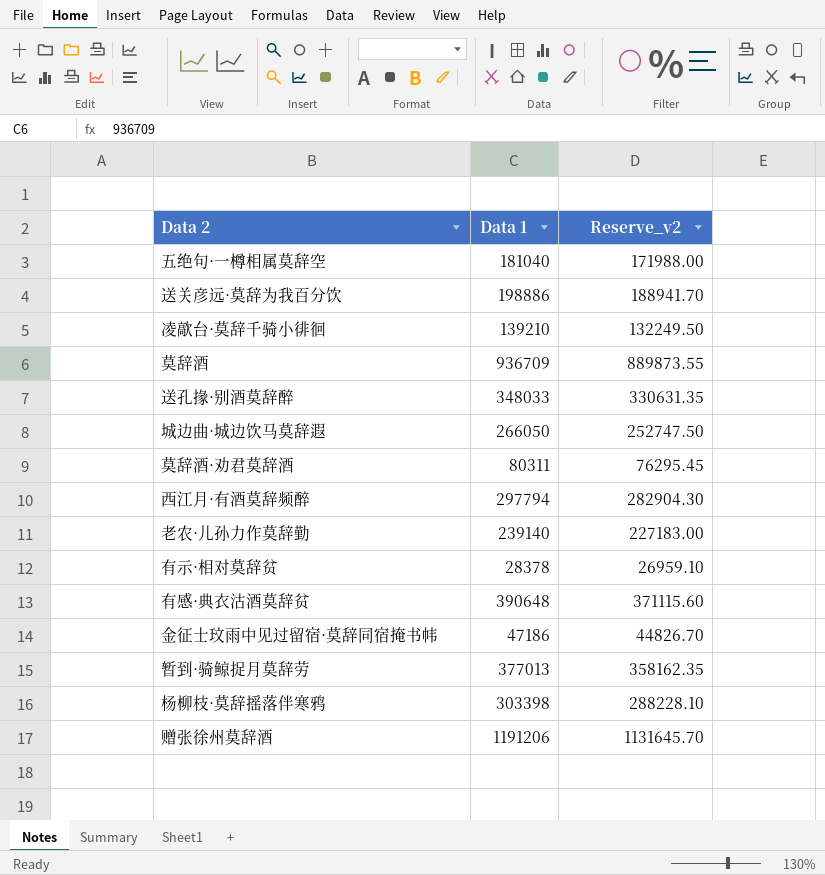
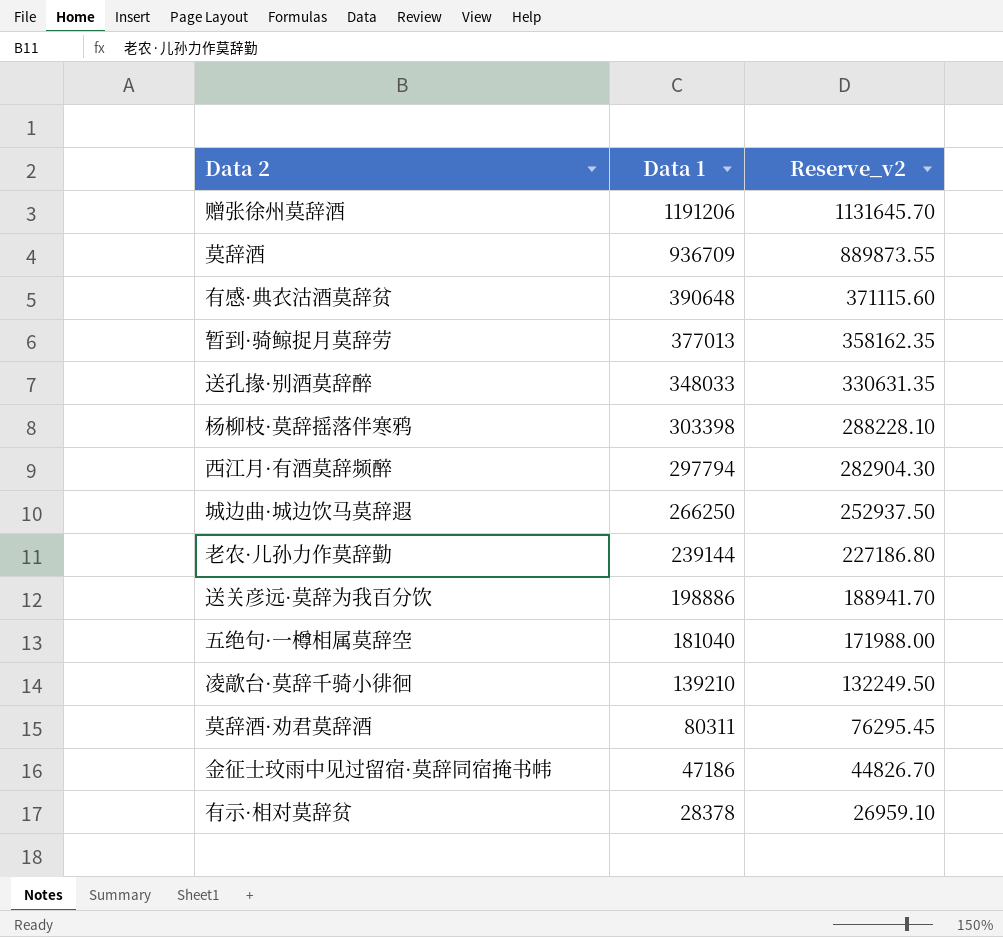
row order: none -> Data 1 descending
城边曲·城边饮马莫辞遐 | Data 1: 266050 -> 266250
城边曲·城边饮马莫辞遐 | Reserve_v2: 252747.50 -> 252937.50
老农·儿孙力作莫辞勤 | Data 1: 239140 -> 239144
老农·儿孙力作莫辞勤 | Reserve_v2: 227183.00 -> 227186.80

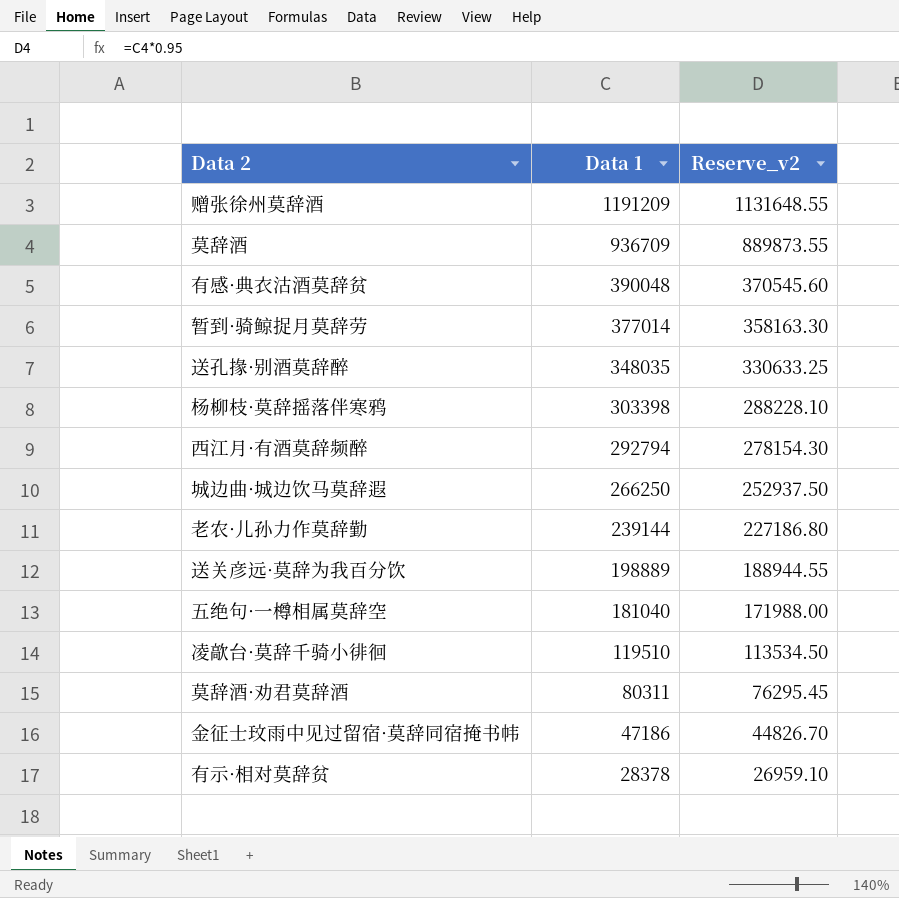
赠张徐州莫辞酒 | Data 1: 1191206 -> 1191209
赠张徐州莫辞酒 | Reserve_v2: 1131645.70 -> 1131648.55
有感·典衣沽酒莫辞贫 | Data 1: 390648 -> 390048
有感·典衣沽酒莫辞贫 | Reserve_v2: 371115.60 -> 370545.60
暂到·骑鲸捉月莫辞劳 | Data 1: 377013 -> 377014
暂到·骑鲸捉月莫辞劳 | Reserve_v2: 358162.35 -> 358163.30
送孔掾·别酒莫辞醉 | Data 1: 348033 -> 348035
送孔掾·别酒莫辞醉 | Reserve_v2: 330631.35 -> 330633.25
西江月·有酒莫辞频醉 | Data 1: 297794 -> 292794
西江月·有酒莫辞频醉 | Reserve_v2: 282904.30 -> 278154.30
送关彦远·莫辞为我百分饮 | Data 1: 198886 -> 198889
送关彦远·莫辞为我百分饮 | Reserve_v2: 188941.70 -> 188944.55
凌歊台·莫辞千骑小徘徊 | Data 1: 139210 -> 119510
凌歊台·莫辞千骑小徘徊 | Reserve_v2: 132249.50 -> 113534.50

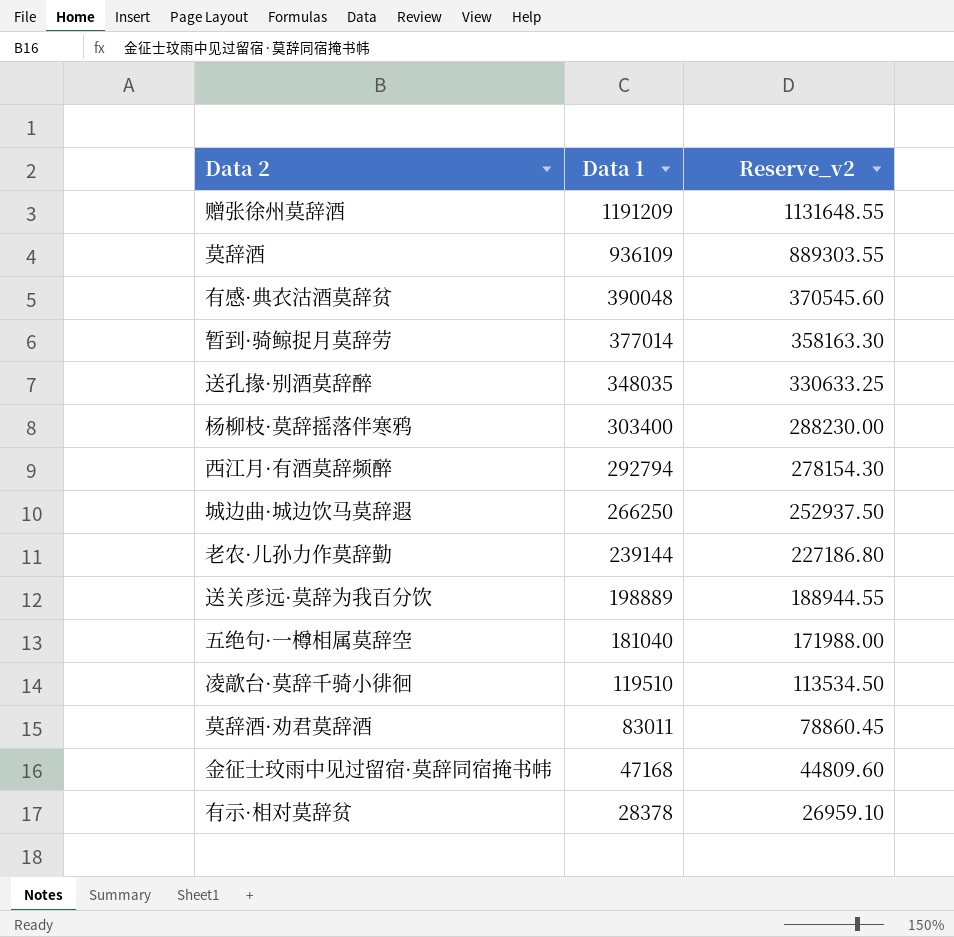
莫辞酒 | Data 1: 936709 -> 936109
莫辞酒 | Reserve_v2: 889873.55 -> 889303.55
杨柳枝·莫辞摇落伴寒鸦 | Data 1: 303398 -> 303400
杨柳枝·莫辞摇落伴寒鸦 | Reserve_v2: 288228.10 -> 288230.00
莫辞酒·劝君莫辞酒 | Data 1: 80311 -> 83011
莫辞酒·劝君莫辞酒 | Reserve_v2: 76295.45 -> 78860.45
金征士玟雨中见过留宿·莫辞同宿掩书帏 | Data 1: 47186 -> 47168
金征士玟雨中见过留宿·莫辞同宿掩书帏 | Reserve_v2: 44826.70 -> 44809.60

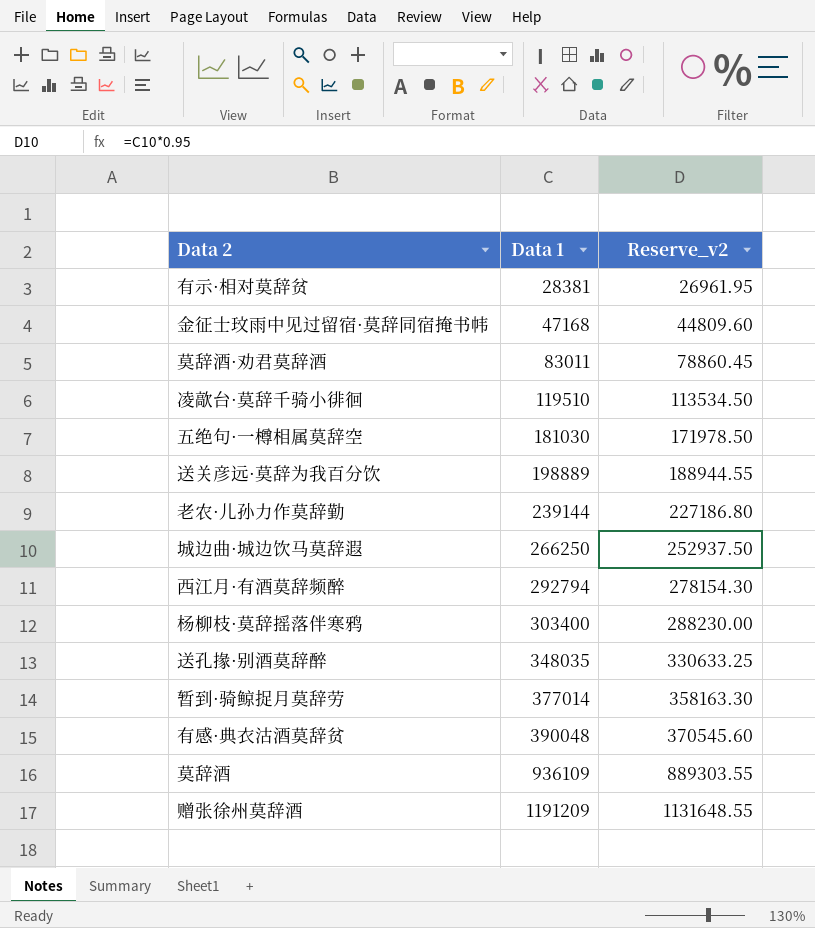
row order: Data 1 descending -> Data 1 ascending
有示·相对莫辞贫 | Data 1: 28378 -> 28381
有示·相对莫辞贫 | Reserve_v2: 26959.10 -> 26961.95
五绝句·一樽相属莫辞空 | Data 1: 181040 -> 181030
五绝句·一樽相属莫辞空 | Reserve_v2: 171988.00 -> 171978.50

